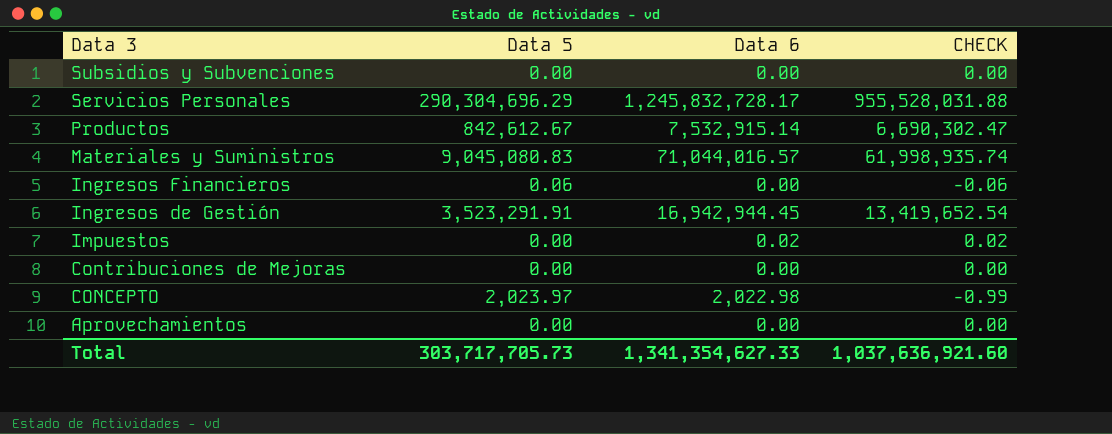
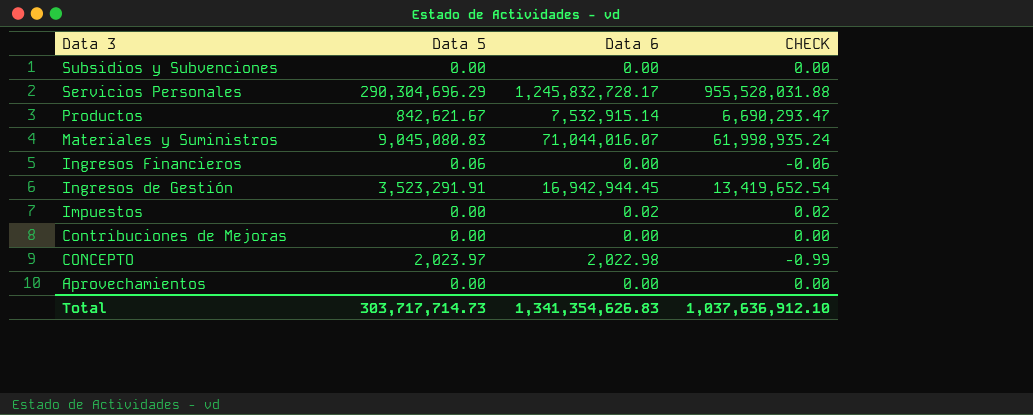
Productos | Data 5: 842,612.67 -> 842,621.67
Productos | CHECK: 6,690,302.47 -> 6,690,293.47
Materiales y Suministros | Data 6: 71,044,016.57 -> 71,044,016.07
Materiales y Suministros | CHECK: 61,998,935.74 -> 61,998,935.24
Total | Data 5: 303,717,705.73 -> 303,717,714.73
Total | Data 6: 1,341,354,627.33 -> 1,341,354,626.83
Total | CHECK: 1,037,636,921.60 -> 1,037,636,912.10

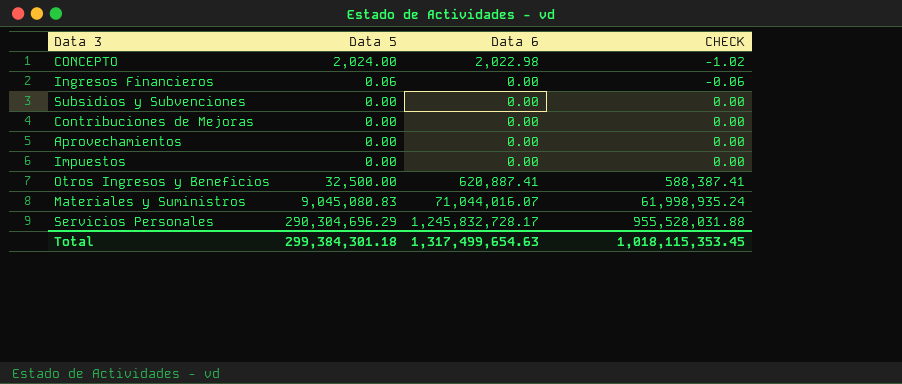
row order: Data 3 descending -> CHECK ascending
row Productos: 842,621.67 | 7,532,915.14 | 6,690,293.47 -> none
row Ingresos de Gestión: 3,523,291.91 | 16,942,944.45 | 13,419,652.54 -> none
CONCEPTO | Data 5: 2,023.97 -> 2,024.00
CONCEPTO | CHECK: -0.99 -> -1.02
Impuestos | Data 6: 0.02 -> 0.00
Impuestos | CHECK: 0.02 -> 0.00
row Otros Ingresos y Beneficios: none -> 32,500.00 | 620,887.41 | 588,387.41
Total | Data 5: 303,717,714.73 -> 299,384,301.18
Total | Data 6: 1,341,354,626.83 -> 1,317,499,654.63
Total | CHECK: 1,037,636,912.10 -> 1,018,115,353.45

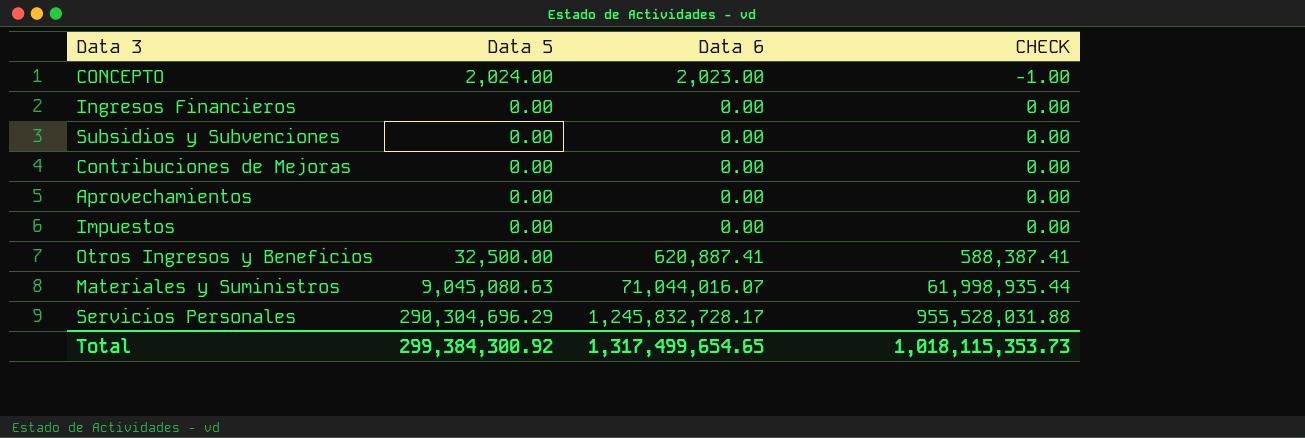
CONCEPTO | Data 6: 2,022.98 -> 2,023.00
CONCEPTO | CHECK: -1.02 -> -1.00
Ingresos Financieros | Data 5: 0.06 -> 0.00
Ingresos Financieros | CHECK: -0.06 -> 0.00
Materiales y Suministros | Data 5: 9,045,080.83 -> 9,045,080.63
Materiales y Suministros | CHECK: 61,998,935.24 -> 61,998,935.44
Total | Data 5: 299,384,301.18 -> 299,384,300.92
Total | Data 6: 1,317,499,654.63 -> 1,317,499,654.65
Total | CHECK: 1,018,115,353.45 -> 1,018,115,353.73

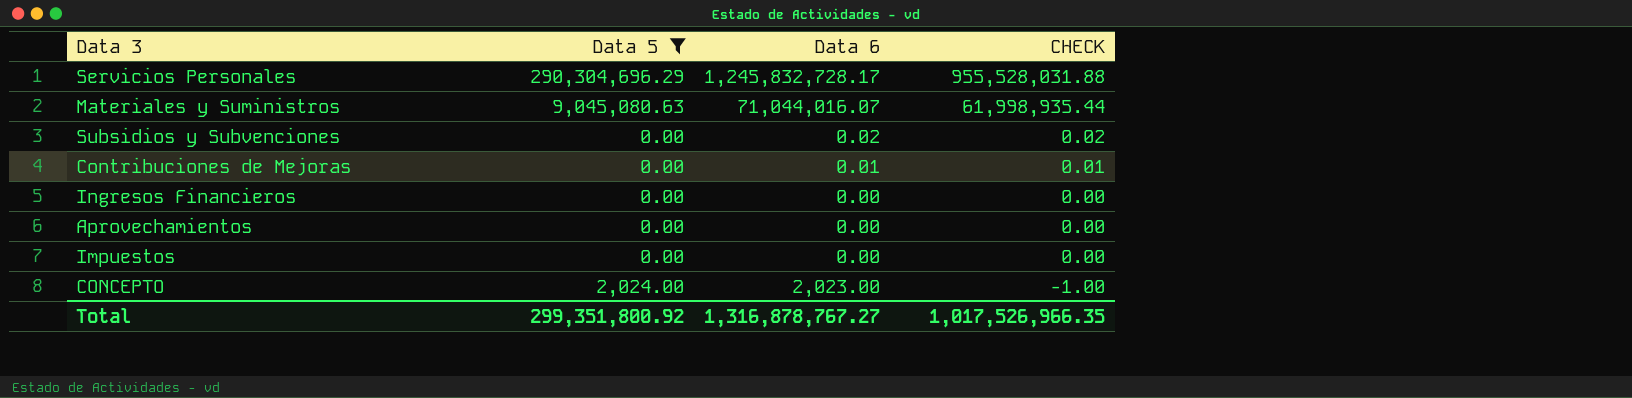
filter: none -> Data 5 != 32,500.00
row order: CHECK ascending -> CHECK descending
Subsidios y Subvenciones | Data 6: 0.00 -> 0.02
Subsidios y Subvenciones | CHECK: 0.00 -> 0.02
Contribuciones de Mejoras | Data 6: 0.00 -> 0.01
Contribuciones de Mejoras | CHECK: 0.00 -> 0.01
Total | Data 5: 299,384,300.92 -> 299,351,800.92
Total | Data 6: 1,317,499,654.65 -> 1,316,878,767.27
Total | CHECK: 1,018,115,353.73 -> 1,017,526,966.35

